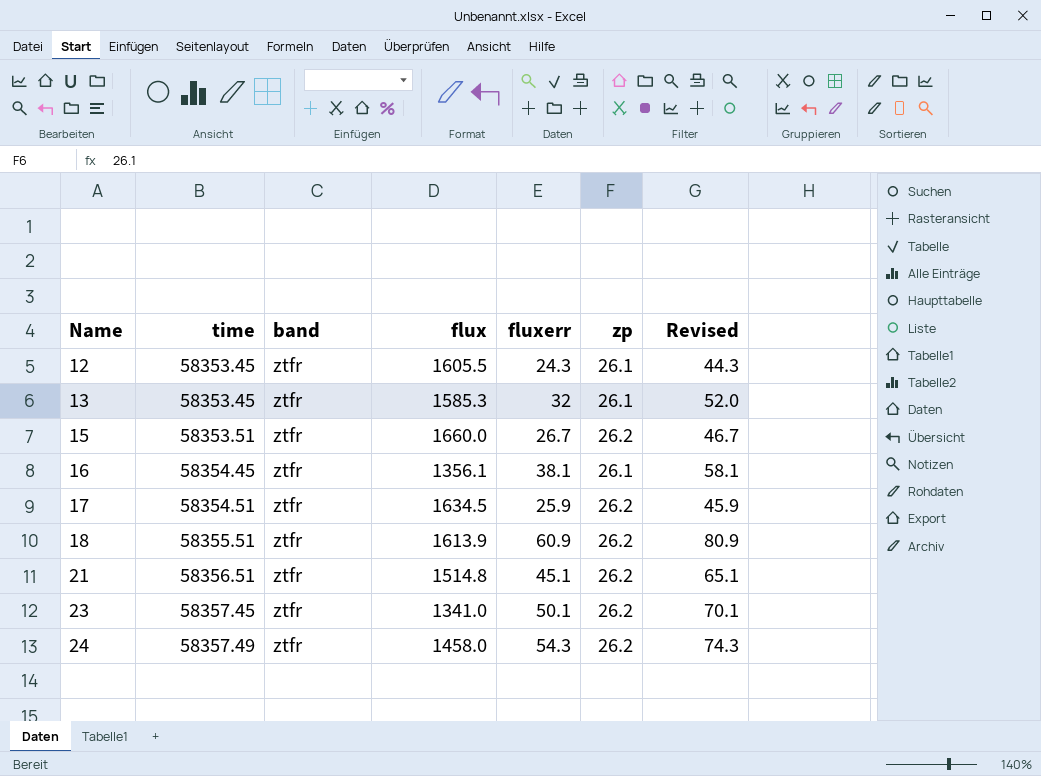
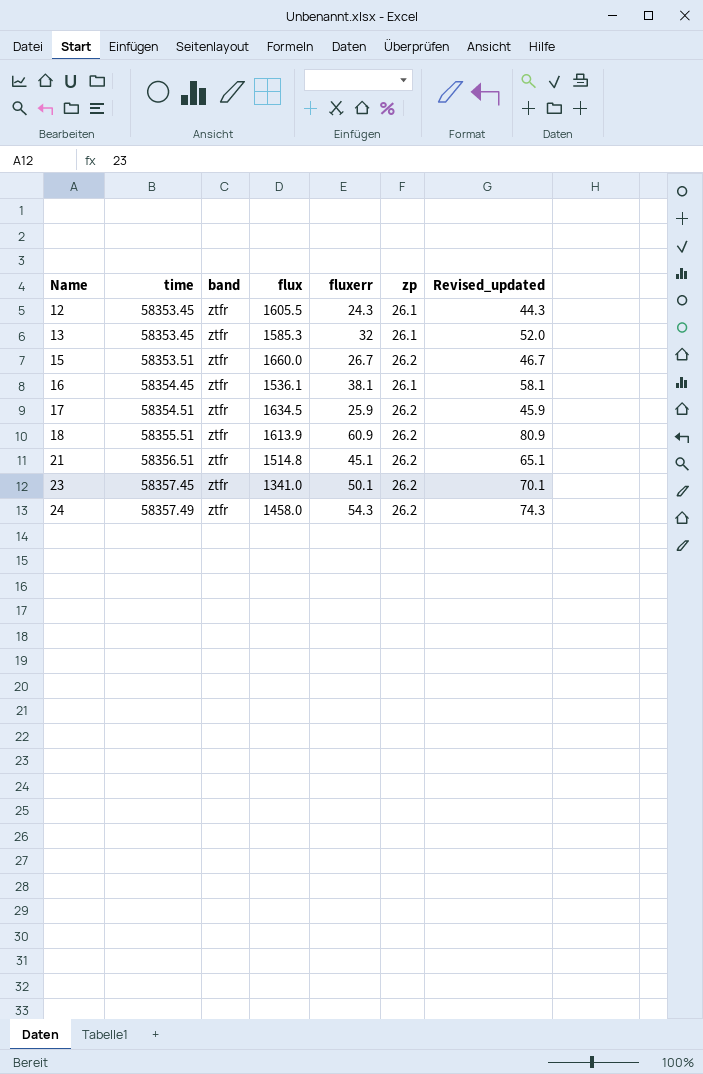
column name: Revised -> Revised_updated
16 | flux: 1356.1 -> 1536.1

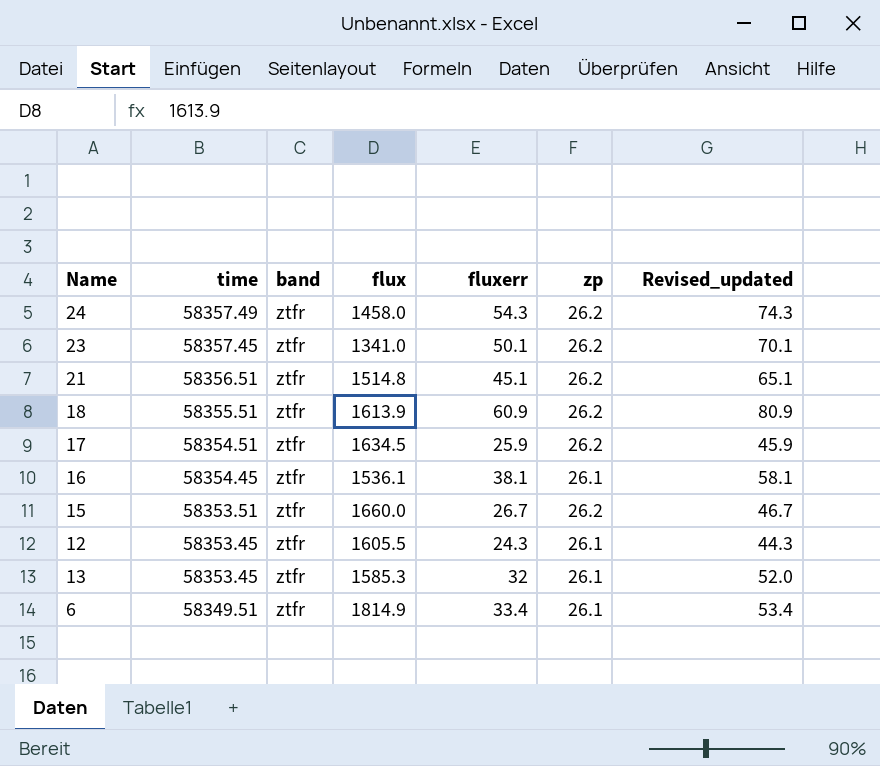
row order: Name ascending -> time descending
row 6: none -> 58349.51 | ztfr | 1814.9 | 33.4 | 26.1 | 53.4

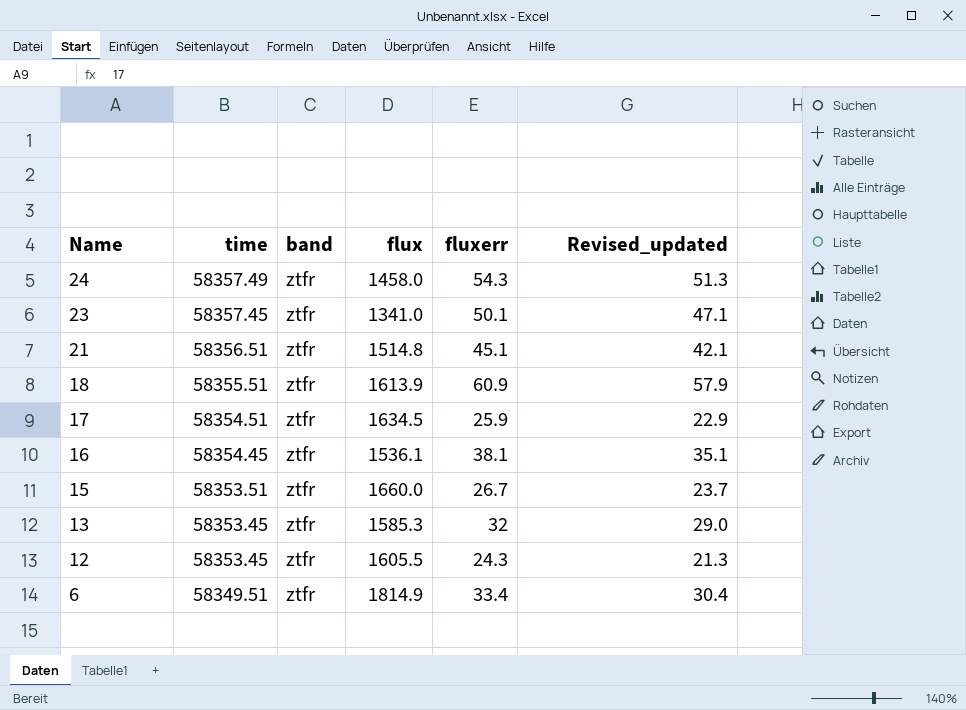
row order: time descending -> Name descending
column zp | position: 6 -> none
column Revised_updated | formula: [fluxerr] + 20 -> [fluxerr] - 3

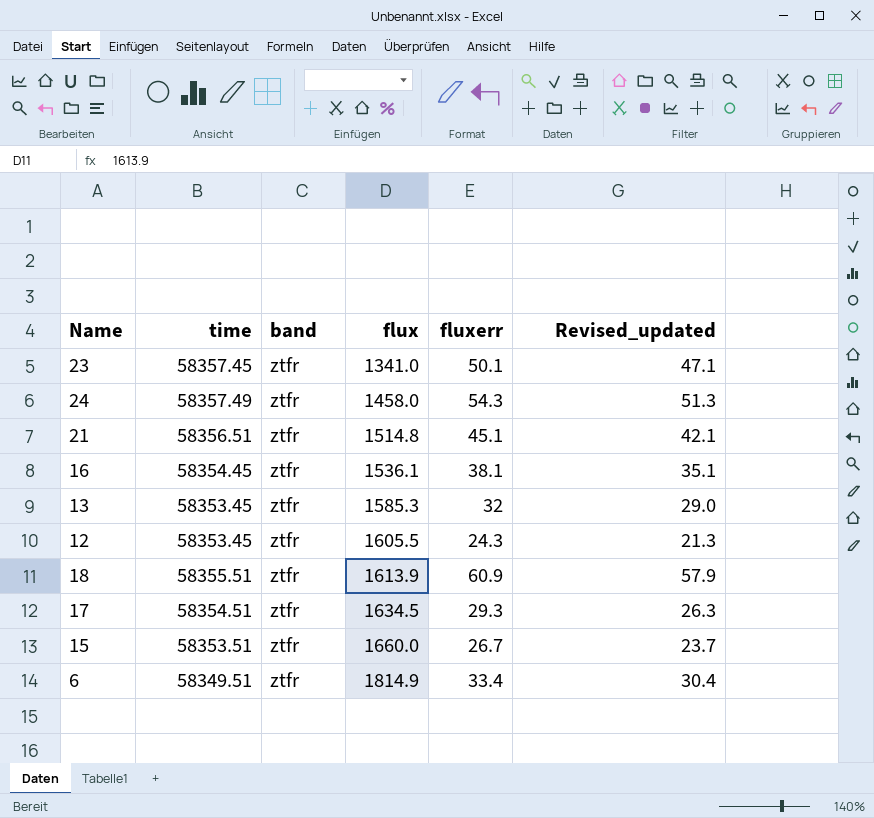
row order: Name descending -> flux ascending
17 | fluxerr: 25.9 -> 29.3
17 | Revised_updated: 22.9 -> 26.3

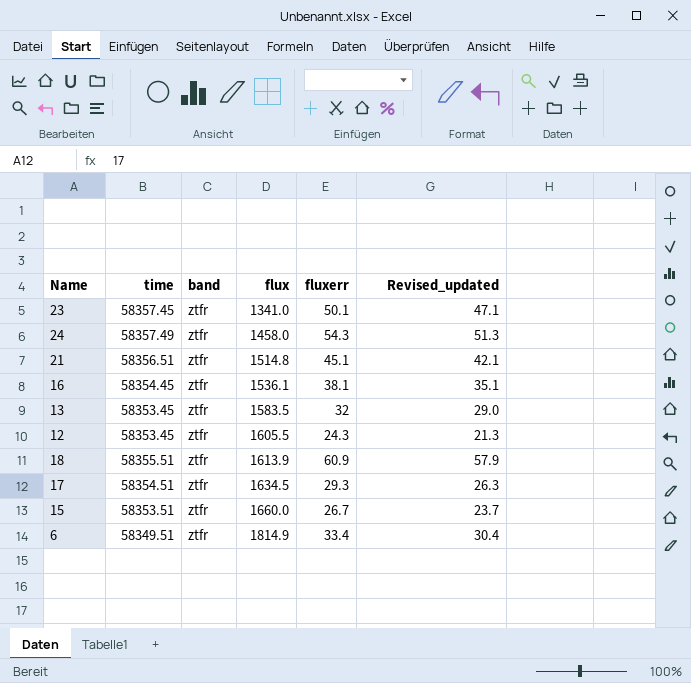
13 | flux: 1585.3 -> 1583.5

